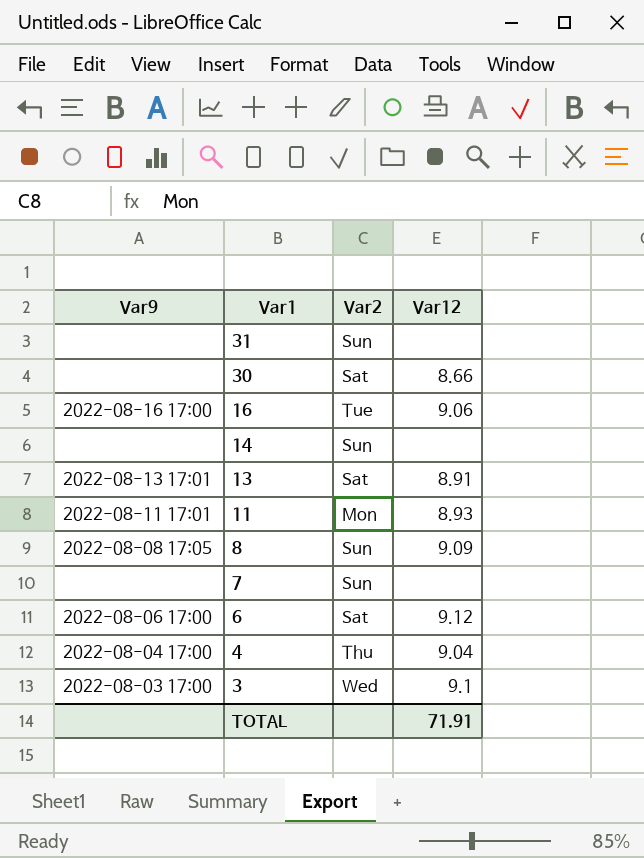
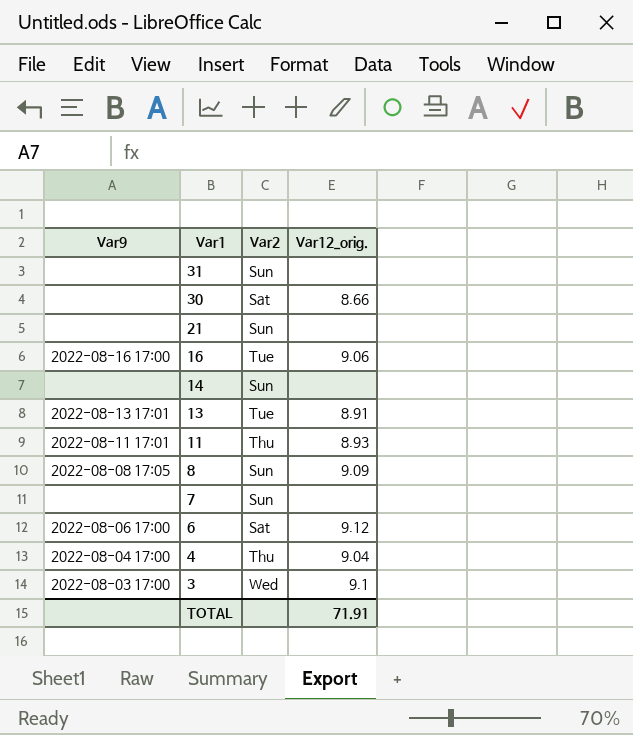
column name: Var12 -> Var12_orig.
row 21: none -> none | Sun | none
13 | Var2: Sat -> Tue
11 | Var2: Mon -> Thu

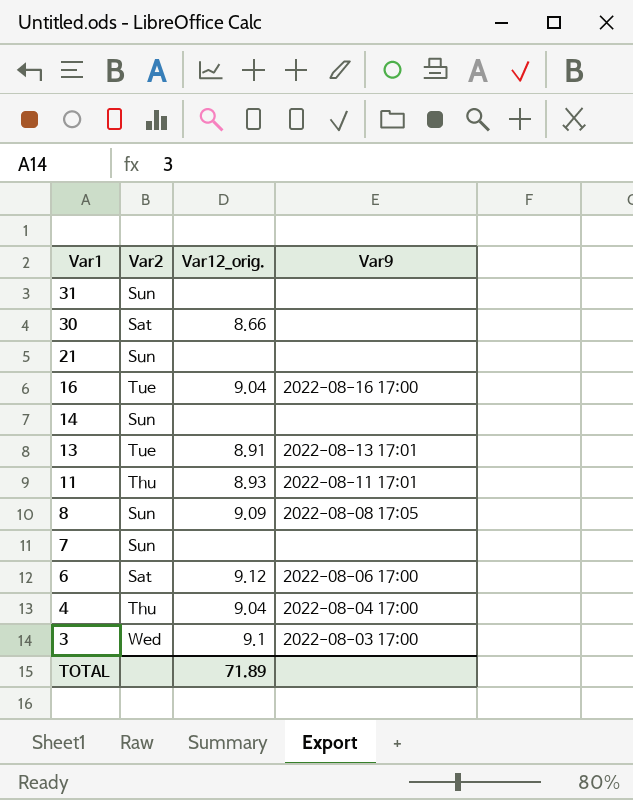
column Var9 | position: 1 -> 4
16 | Var12_orig.: 9.06 -> 9.04
TOTAL | Var12_orig.: 71.91 -> 71.89

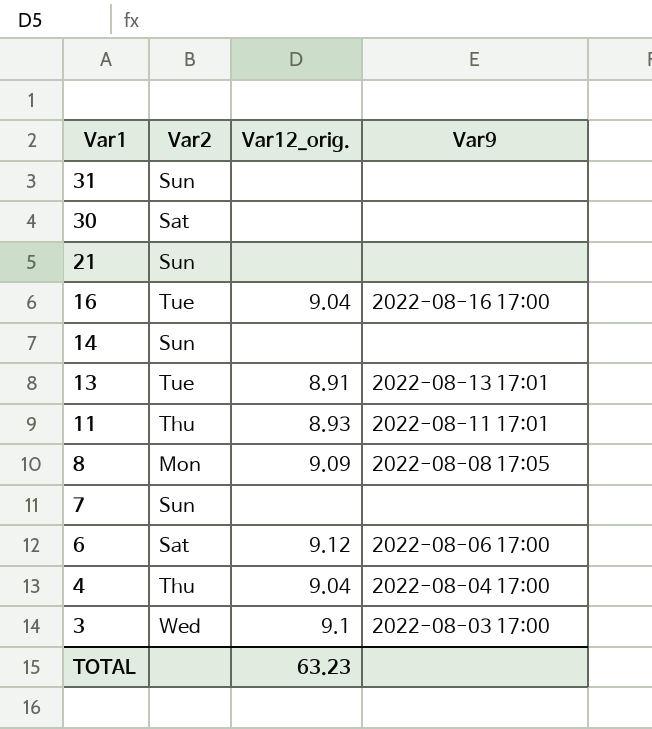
30 | Var12_orig.: 8.66 -> none
8 | Var2: Sun -> Mon
TOTAL | Var12_orig.: 71.89 -> 63.23

